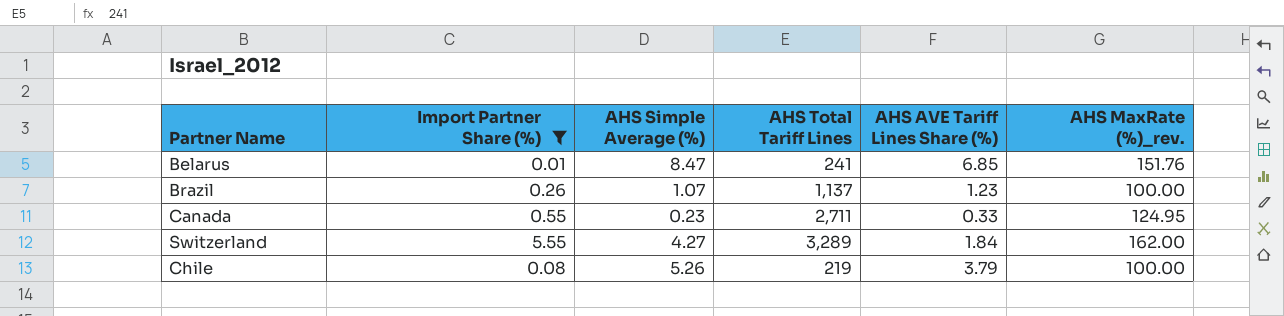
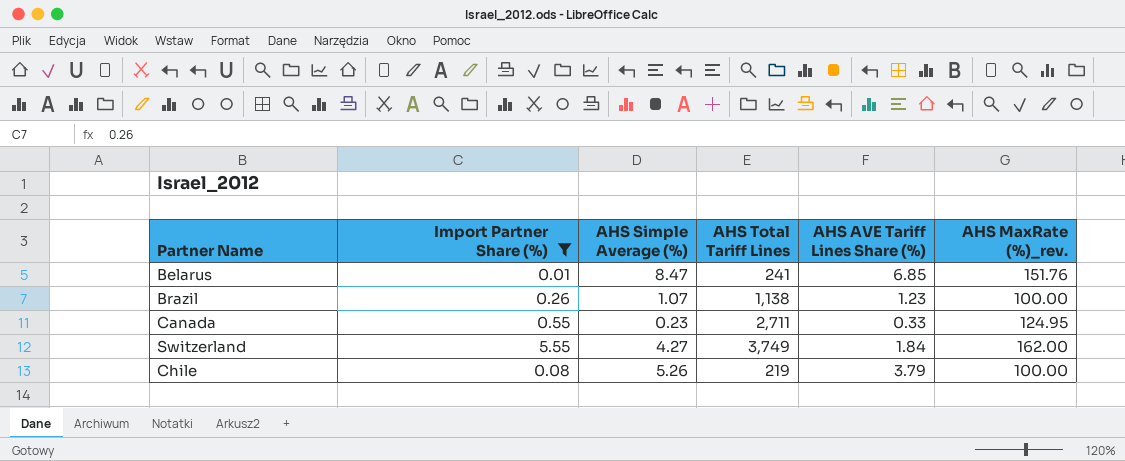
Brazil | AHS Total Tariff Lines: 1,137 -> 1,138
Switzerland | AHS Total Tariff Lines: 3,289 -> 3,749

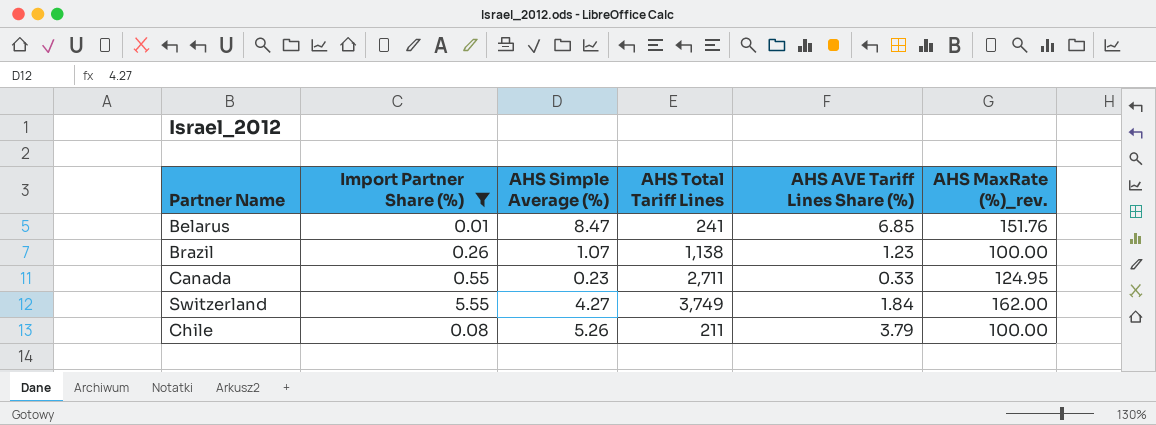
Chile | AHS Total Tariff Lines: 219 -> 211

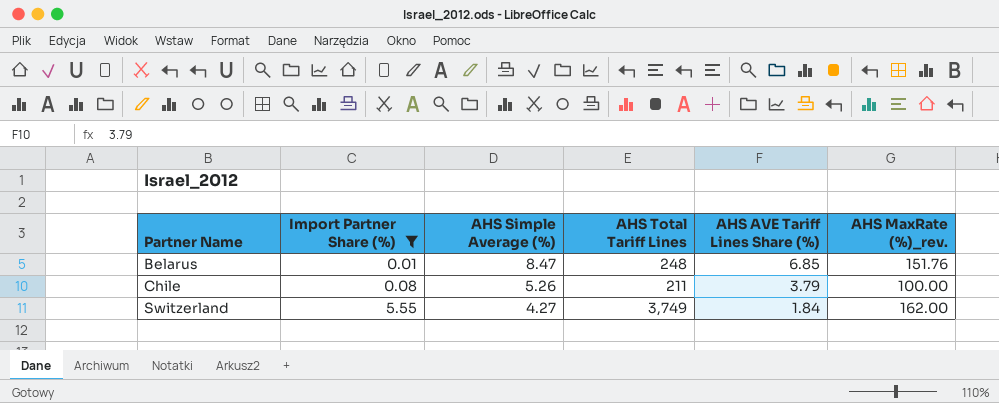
row order: none -> Partner Name ascending
row Brazil: 0.26 | 1.07 | 1,138 | 1.23 | 100.00 -> none
row Canada: 0.55 | 0.23 | 2,711 | 0.33 | 124.95 -> none
Belarus | AHS Total Tariff Lines: 241 -> 248

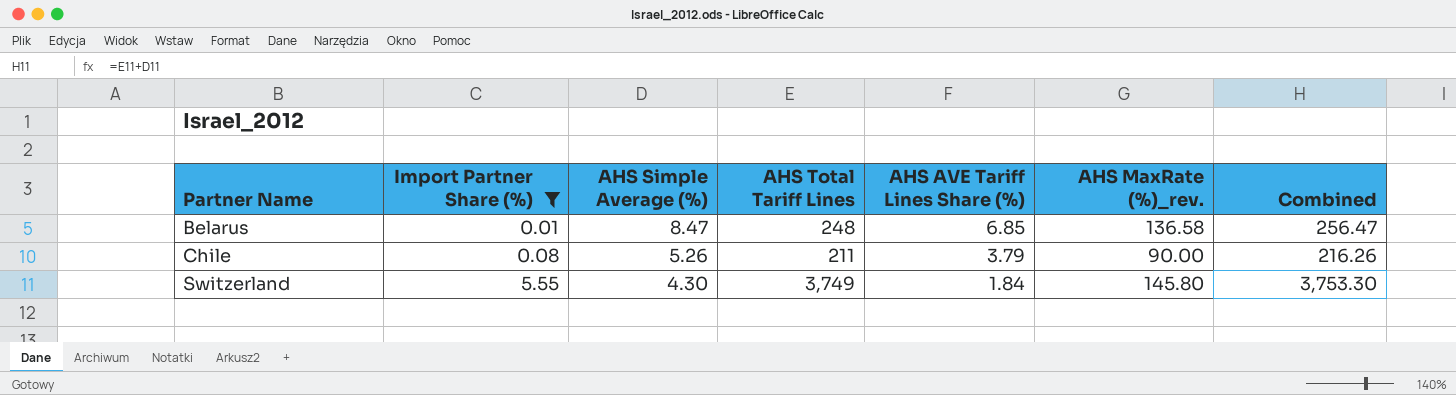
column Combined | formula: none -> [AHS Simple Average (%)] + [AHS Total Tariff Lines]
Belarus | AHS MaxRate (%)_rev.: 151.76 -> 136.58
Chile | AHS MaxRate (%)_rev.: 100.00 -> 90.00
Switzerland | AHS Simple Average (%): 4.27 -> 4.30
Switzerland | AHS MaxRate (%)_rev.: 162.00 -> 145.80

